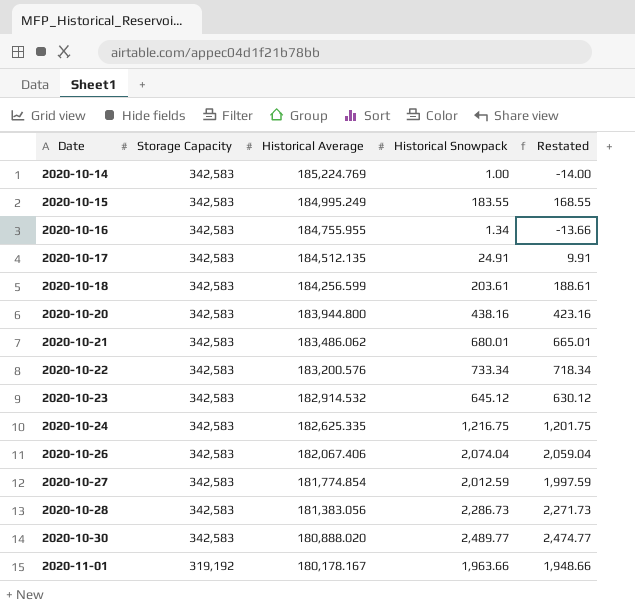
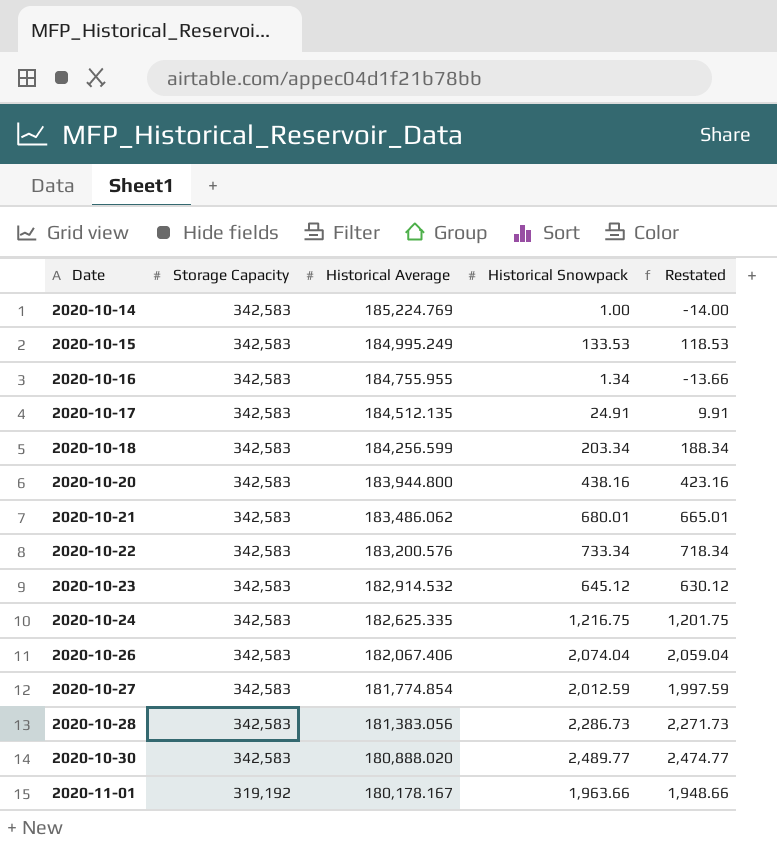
2020-10-15 | Historical Snowpack: 183.55 -> 133.53
2020-10-15 | Restated: 168.55 -> 118.53
2020-10-18 | Historical Snowpack: 203.61 -> 203.34
2020-10-18 | Restated: 188.61 -> 188.34

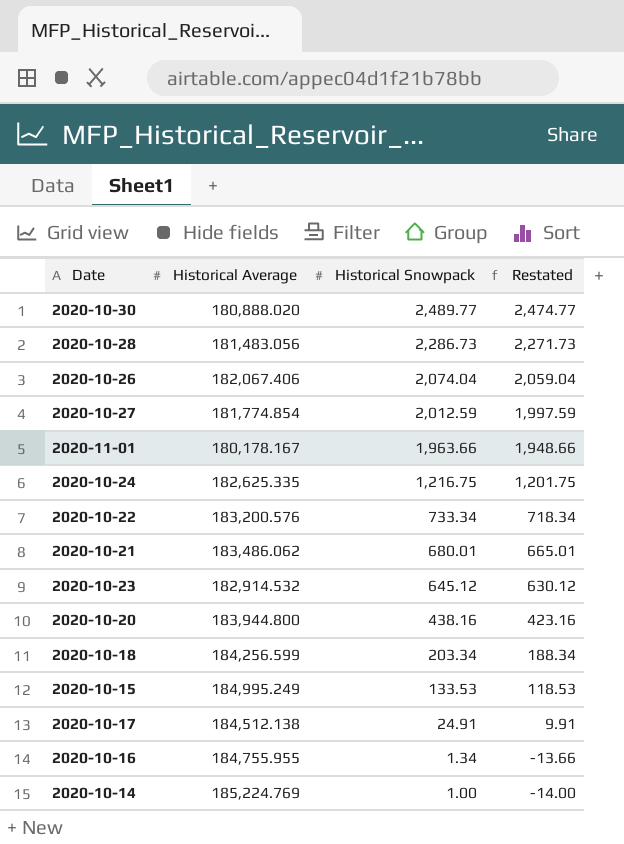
row order: Date ascending -> Historical Snowpack descending
column Storage Capacity | position: 2 -> none
2020-10-28 | Historical Average: 181,383.056 -> 181,483.056
2020-10-17 | Historical Average: 184,512.135 -> 184,512.138

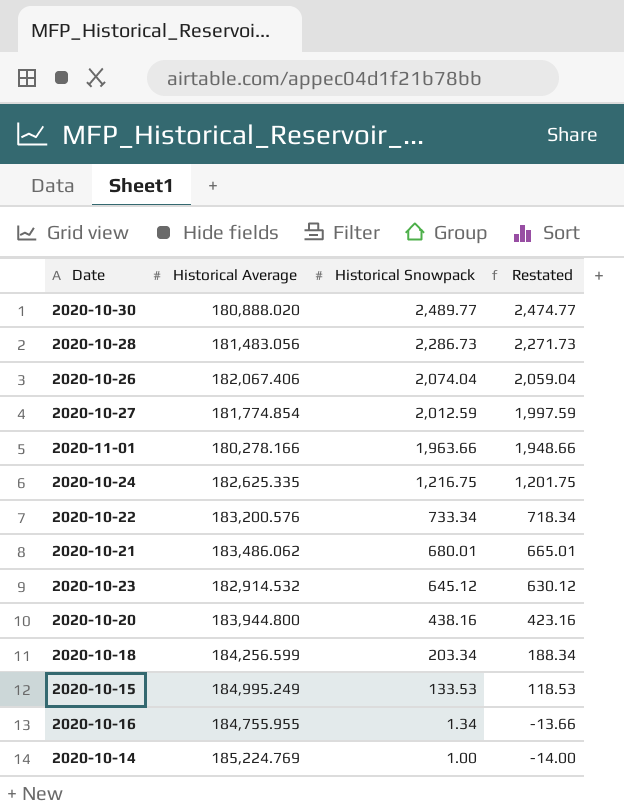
row 2020-10-17: 184,512.138 | 24.91 | 9.91 -> none
2020-11-01 | Historical Average: 180,178.167 -> 180,278.166

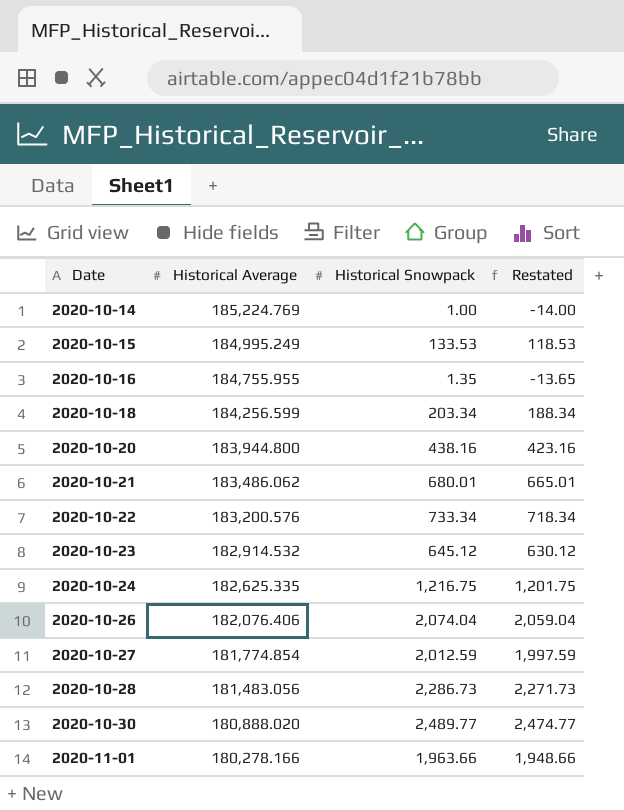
row order: Historical Snowpack descending -> Date ascending
2020-10-16 | Historical Snowpack: 1.34 -> 1.35
2020-10-16 | Restated: -13.66 -> -13.65
2020-10-26 | Historical Average: 182,067.406 -> 182,076.406

